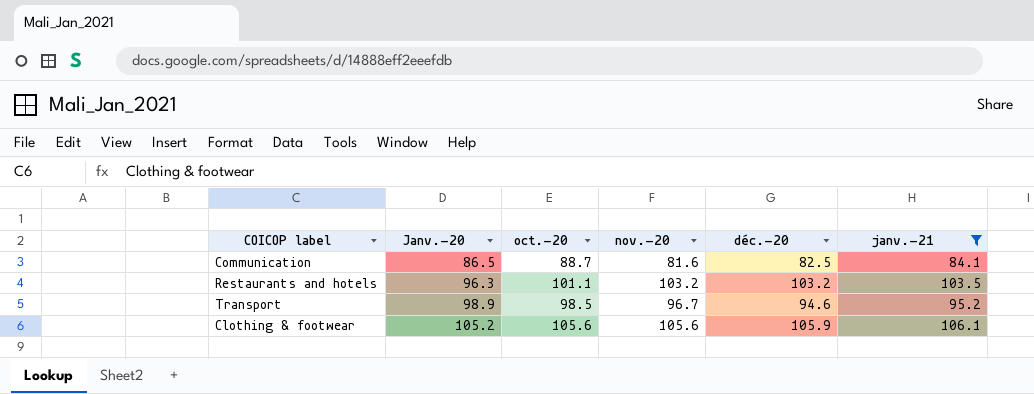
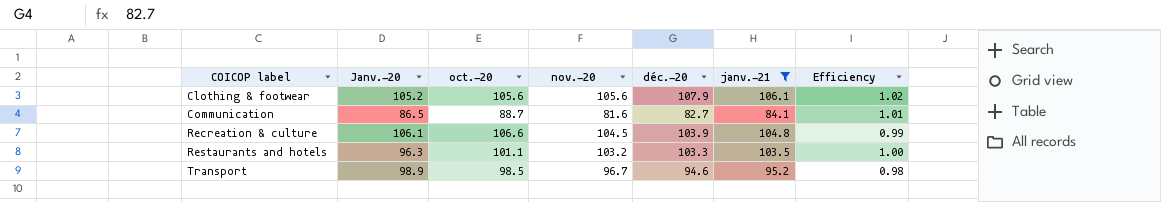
row order: Janv.-20 ascending -> COICOP label ascending
column Efficiency | formula: none -> [déc.-20] / [nov.-20]
Clothing & footwear | déc.-20: 105.9 -> 107.9
Communication | déc.-20: 82.5 -> 82.7
row Recreation & culture: none -> 106.1 | 106.6 | 104.5 | 103.9 | 104.8 | 0.99
Restaurants and hotels | déc.-20: 103.2 -> 103.3

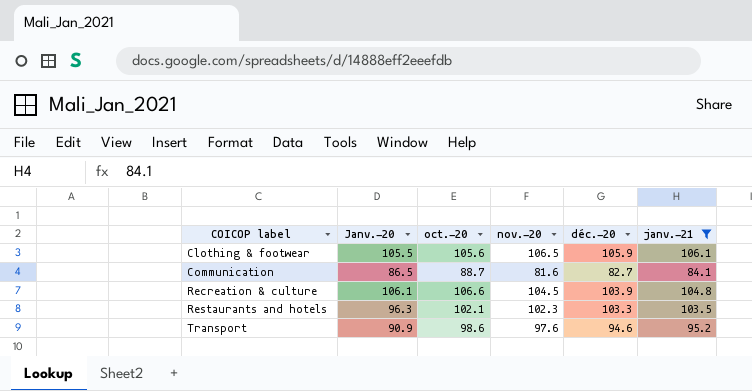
column Efficiency | formula: [déc.-20] / [nov.-20] -> none
Clothing & footwear | Janv.-20: 105.2 -> 105.5
Clothing & footwear | nov.-20: 105.6 -> 106.5
Clothing & footwear | déc.-20: 107.9 -> 105.9
Restaurants and hotels | oct.-20: 101.1 -> 102.1
Restaurants and hotels | nov.-20: 103.2 -> 102.3
Transport | Janv.-20: 98.9 -> 90.9
Transport | oct.-20: 98.5 -> 98.6
Transport | nov.-20: 96.7 -> 97.6

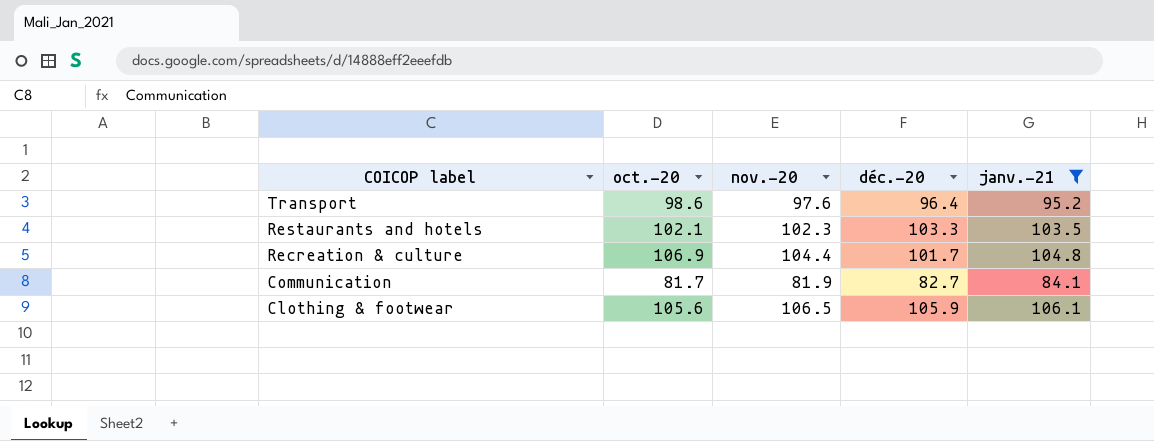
row order: COICOP label ascending -> COICOP label descending
column Janv.-20 | position: 2 -> none
Transport | déc.-20: 94.6 -> 96.4
Recreation & culture | oct.-20: 106.6 -> 106.9
Recreation & culture | nov.-20: 104.5 -> 104.4
Recreation & culture | déc.-20: 103.9 -> 101.7
Communication | oct.-20: 88.7 -> 81.7
Communication | nov.-20: 81.6 -> 81.9

